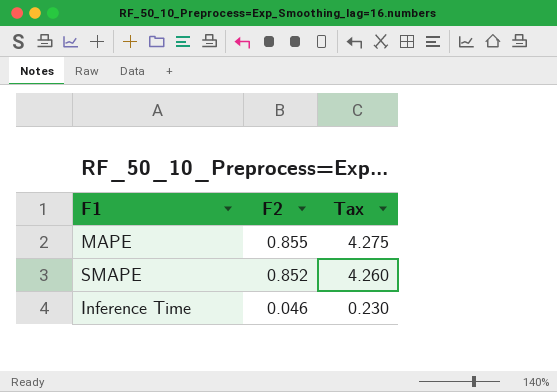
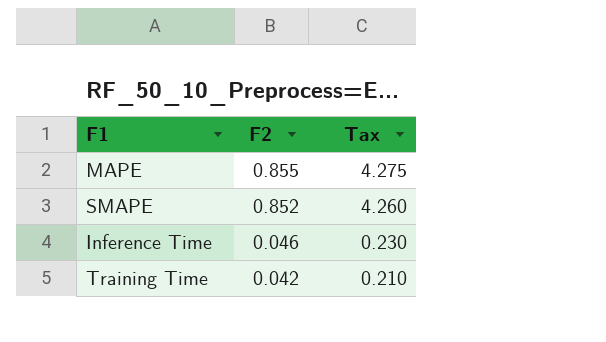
row Training Time: none -> 0.042 | 0.210

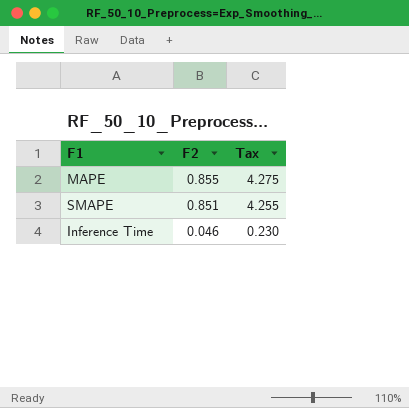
row Training Time: 0.042 | 0.210 -> none
SMAPE | F2: 0.852 -> 0.851
SMAPE | Tax: 4.260 -> 4.255

